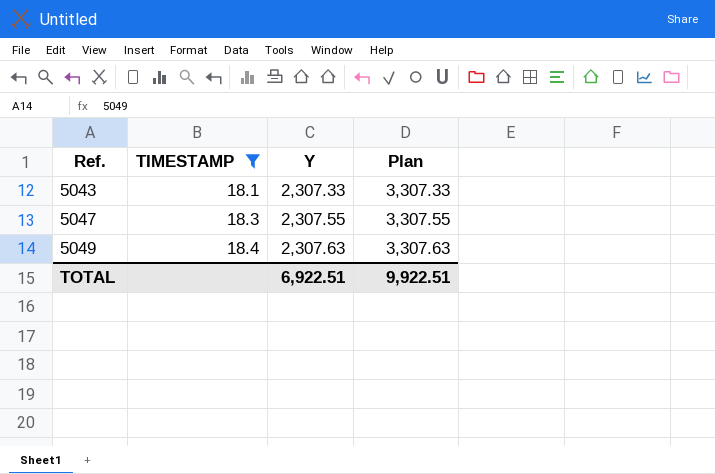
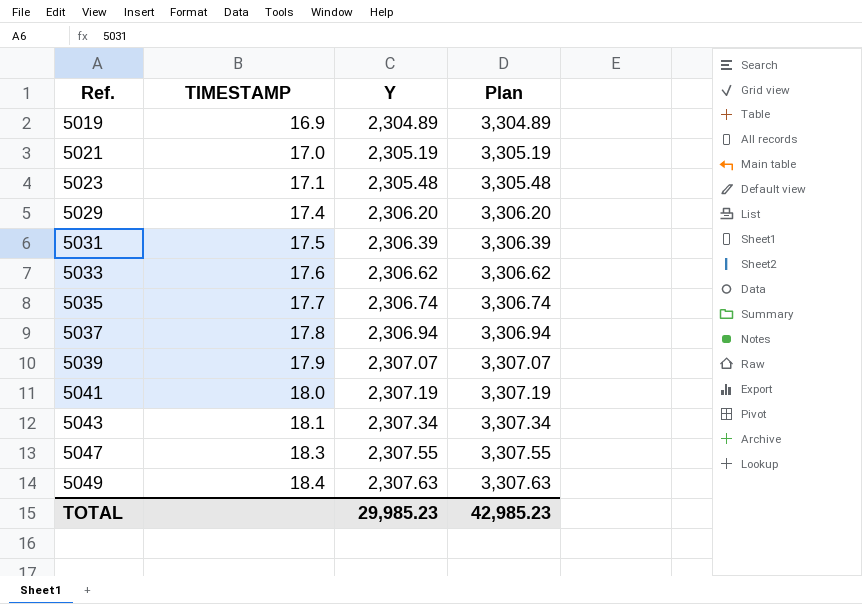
filter: TIMESTAMP >= 18.1 -> none
5043 | Y: 2,307.33 -> 2,307.34
5043 | Plan: 3,307.33 -> 3,307.34
TOTAL | Y: 6,922.51 -> 29,985.23
TOTAL | Plan: 9,922.51 -> 42,985.23

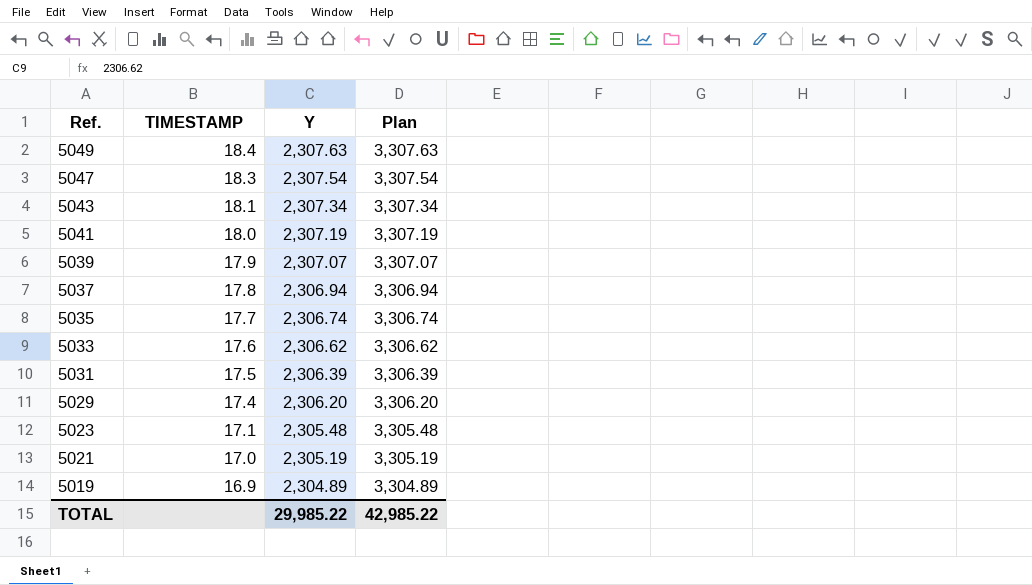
row order: Ref. ascending -> Ref. descending
5047 | Y: 2,307.55 -> 2,307.54
5047 | Plan: 3,307.55 -> 3,307.54
TOTAL | Y: 29,985.23 -> 29,985.22
TOTAL | Plan: 42,985.23 -> 42,985.22

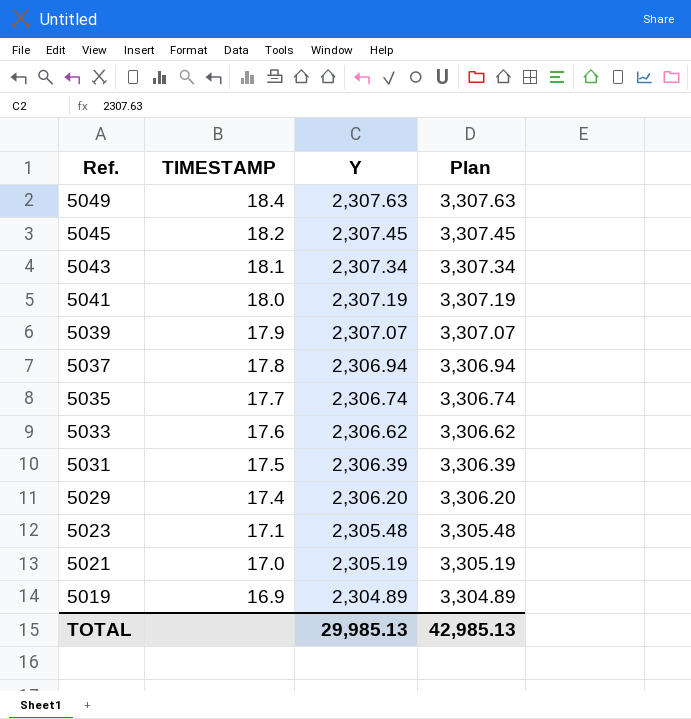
row 5047: 18.3 | 2,307.54 | 3,307.54 -> none
row 5045: none -> 18.2 | 2,307.45 | 3,307.45
TOTAL | Y: 29,985.22 -> 29,985.13
TOTAL | Plan: 42,985.22 -> 42,985.13

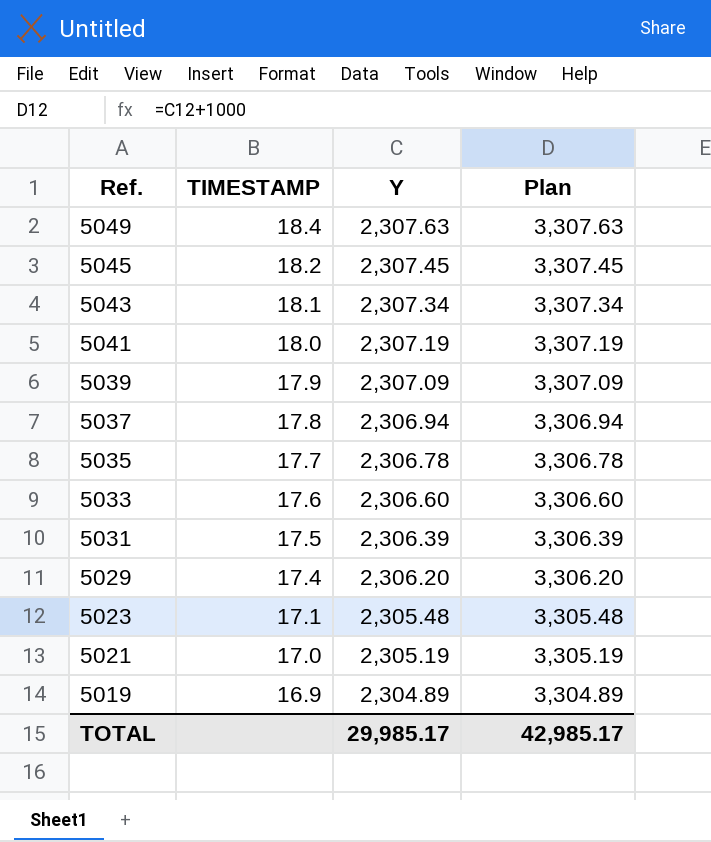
5039 | Y: 2,307.07 -> 2,307.09
5039 | Plan: 3,307.07 -> 3,307.09
5035 | Y: 2,306.74 -> 2,306.78
5035 | Plan: 3,306.74 -> 3,306.78
5033 | Y: 2,306.62 -> 2,306.60
5033 | Plan: 3,306.62 -> 3,306.60
TOTAL | Y: 29,985.13 -> 29,985.17
TOTAL | Plan: 42,985.13 -> 42,985.17

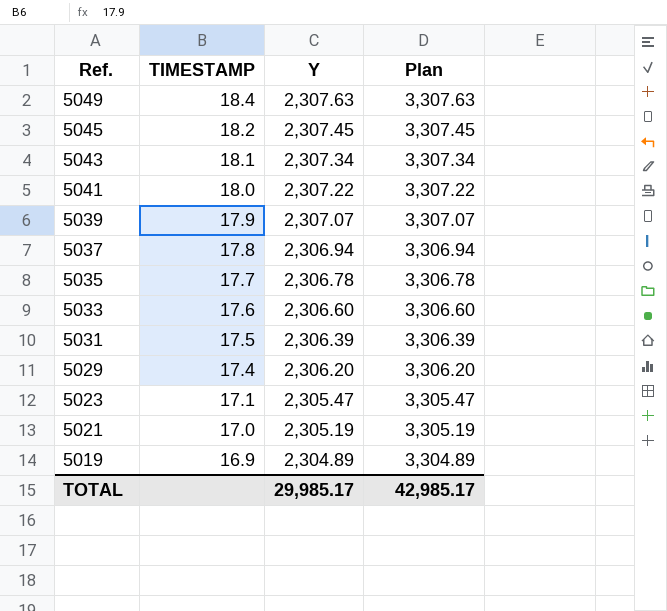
5041 | Y: 2,307.19 -> 2,307.22
5041 | Plan: 3,307.19 -> 3,307.22
5039 | Y: 2,307.09 -> 2,307.07
5039 | Plan: 3,307.09 -> 3,307.07
5023 | Y: 2,305.48 -> 2,305.47
5023 | Plan: 3,305.48 -> 3,305.47

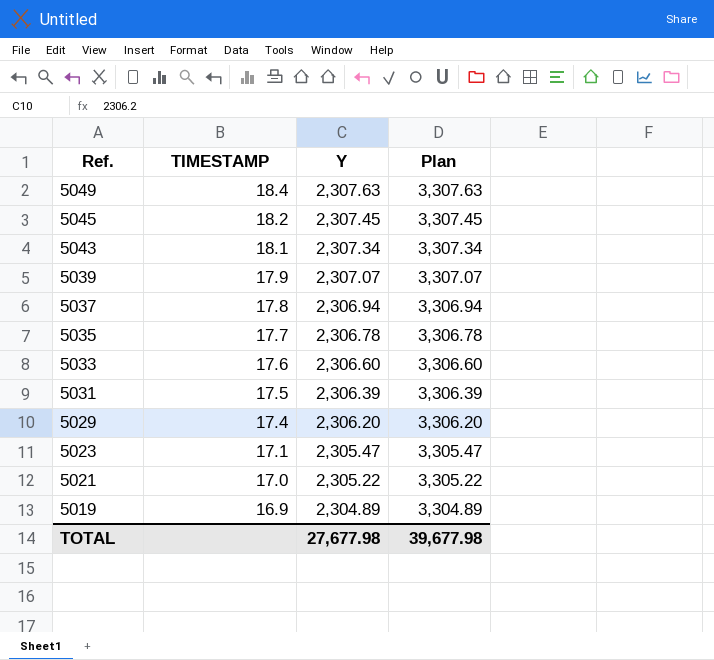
row 5041: 18.0 | 2,307.22 | 3,307.22 -> none
5021 | Y: 2,305.19 -> 2,305.22
5021 | Plan: 3,305.19 -> 3,305.22
TOTAL | Y: 29,985.17 -> 27,677.98
TOTAL | Plan: 42,985.17 -> 39,677.98

